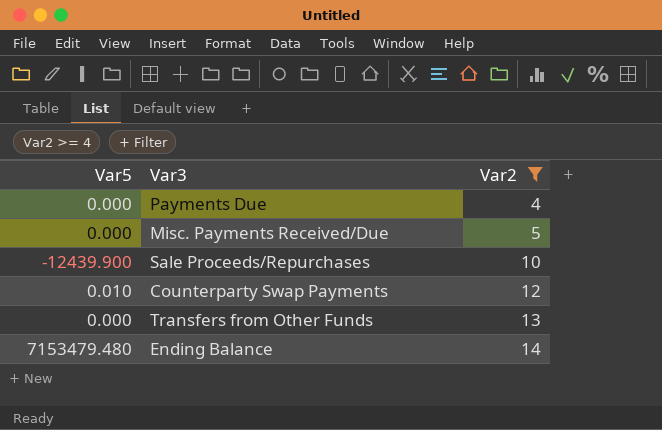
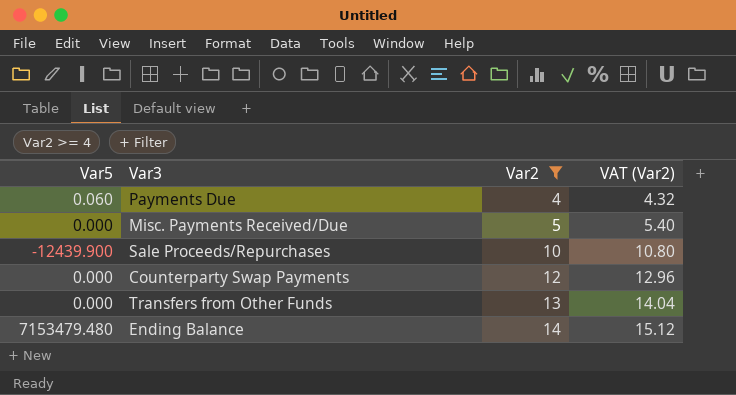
column VAT (Var2) | formula: none -> [Var2] * 1.08
Payments Due | Var5: 0.000 -> 0.060
Counterparty Swap Payments | Var5: 0.010 -> 0.000

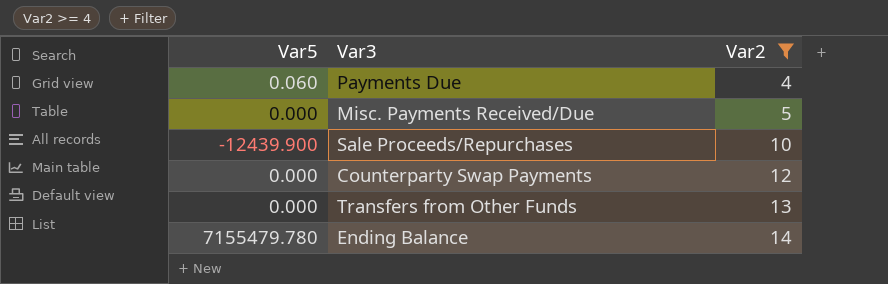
column VAT (Var2) | formula: [Var2] * 1.08 -> none
Ending Balance | Var5: 7153479.480 -> 7155479.780

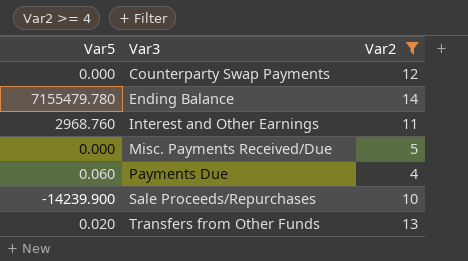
row order: Var2 ascending -> Var3 ascending
row Interest and Other Earnings: none -> 2968.760 | 11
Sale Proceeds/Repurchases | Var5: -12439.900 -> -14239.900
Transfers from Other Funds | Var5: 0.000 -> 0.020

